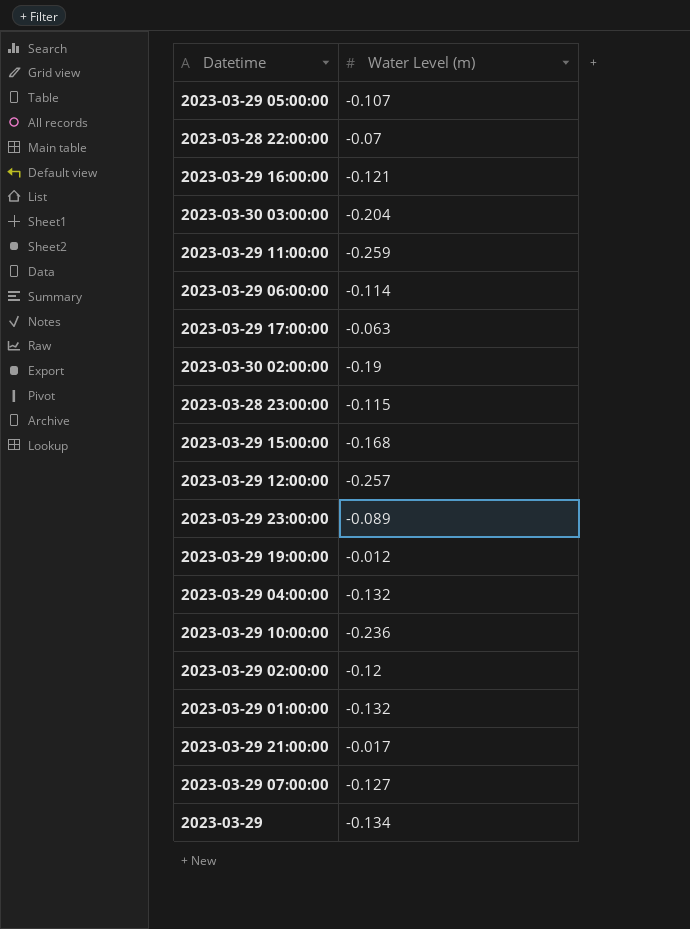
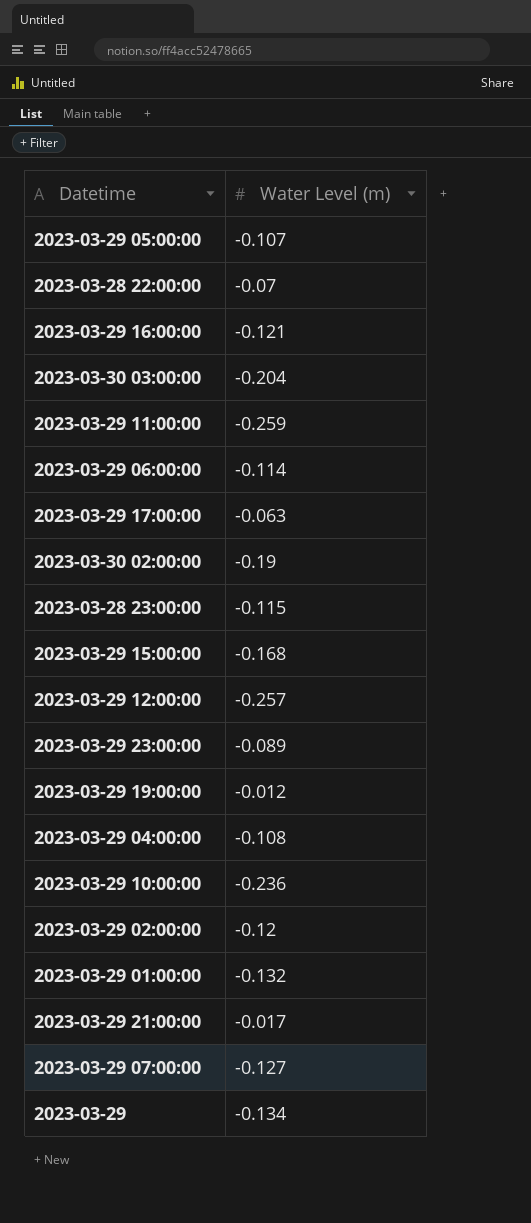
2023-03-29 04:00:00 | Water Level (m): -0.132 -> -0.108

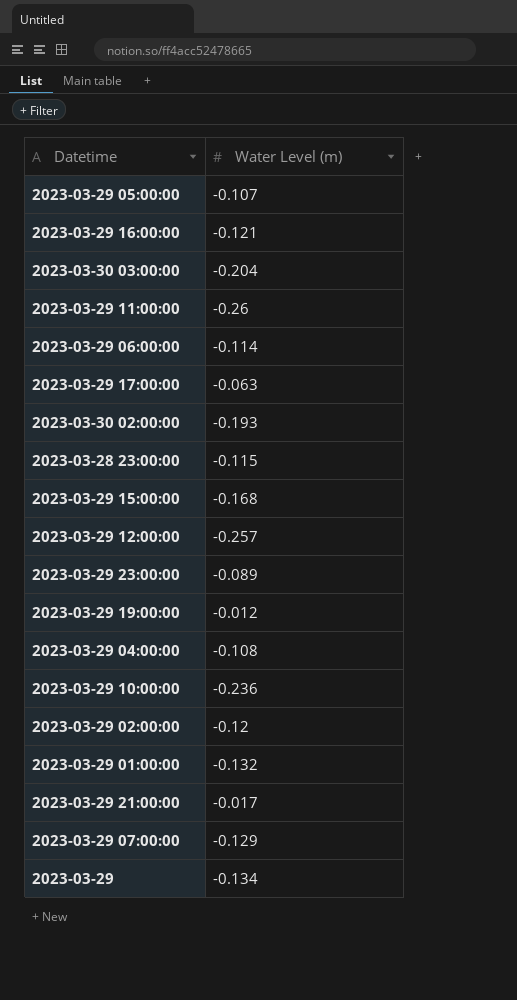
row 2023-03-28 22:00:00: -0.07 -> none
2023-03-29 11:00:00 | Water Level (m): -0.259 -> -0.26
2023-03-30 02:00:00 | Water Level (m): -0.19 -> -0.193
2023-03-29 07:00:00 | Water Level (m): -0.127 -> -0.129

